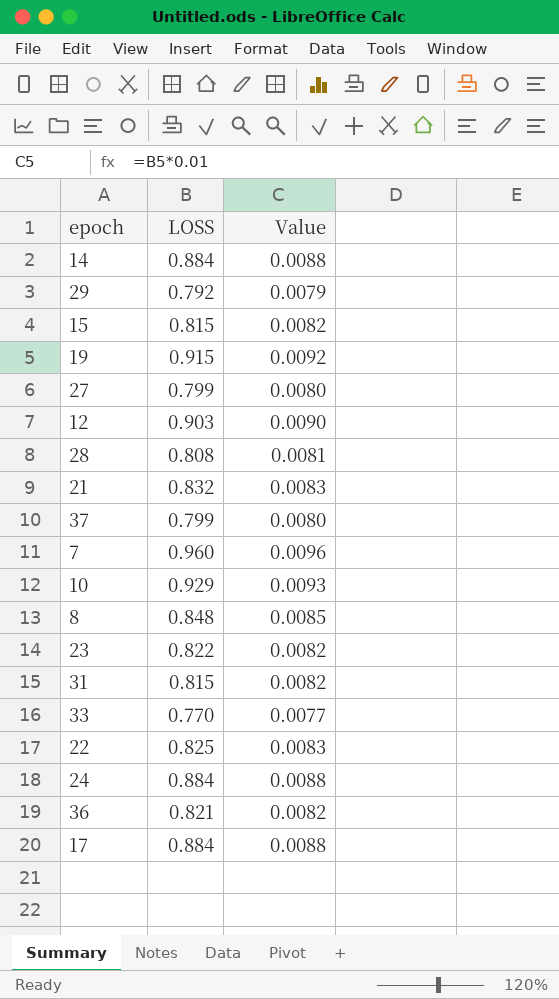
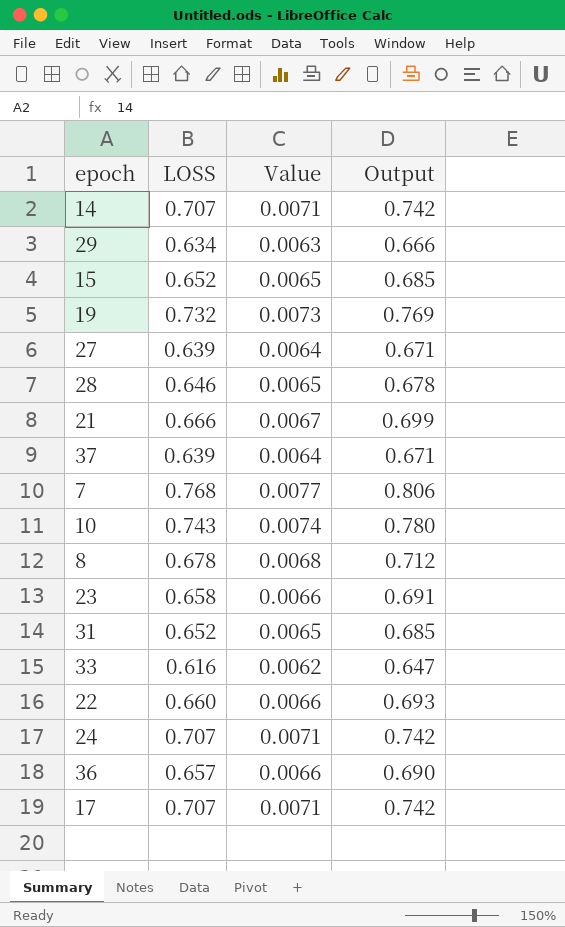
column Output | formula: none -> [LOSS] * 1.05
row 12: 0.903 | 0.0090 -> none
14 | LOSS: 0.884 -> 0.707
14 | Value: 0.0088 -> 0.0071
29 | LOSS: 0.792 -> 0.634
29 | Value: 0.0079 -> 0.0063
15 | LOSS: 0.815 -> 0.652
15 | Value: 0.0082 -> 0.0065
19 | LOSS: 0.915 -> 0.732
19 | Value: 0.0092 -> 0.0073
27 | LOSS: 0.799 -> 0.639
27 | Value: 0.0080 -> 0.0064
28 | LOSS: 0.808 -> 0.646
28 | Value: 0.0081 -> 0.0065
21 | LOSS: 0.832 -> 0.666
21 | Value: 0.0083 -> 0.0067
37 | LOSS: 0.799 -> 0.639
37 | Value: 0.0080 -> 0.0064
7 | LOSS: 0.960 -> 0.768
7 | Value: 0.0096 -> 0.0077
10 | LOSS: 0.929 -> 0.743
10 | Value: 0.0093 -> 0.0074
8 | LOSS: 0.848 -> 0.678
8 | Value: 0.0085 -> 0.0068
23 | LOSS: 0.822 -> 0.658
23 | Value: 0.0082 -> 0.0066
31 | LOSS: 0.815 -> 0.652
31 | Value: 0.0082 -> 0.0065
33 | LOSS: 0.770 -> 0.616
33 | Value: 0.0077 -> 0.0062
22 | LOSS: 0.825 -> 0.660
22 | Value: 0.0083 -> 0.0066
24 | LOSS: 0.884 -> 0.707
24 | Value: 0.0088 -> 0.0071
36 | LOSS: 0.821 -> 0.657
36 | Value: 0.0082 -> 0.0066
17 | LOSS: 0.884 -> 0.707
17 | Value: 0.0088 -> 0.0071

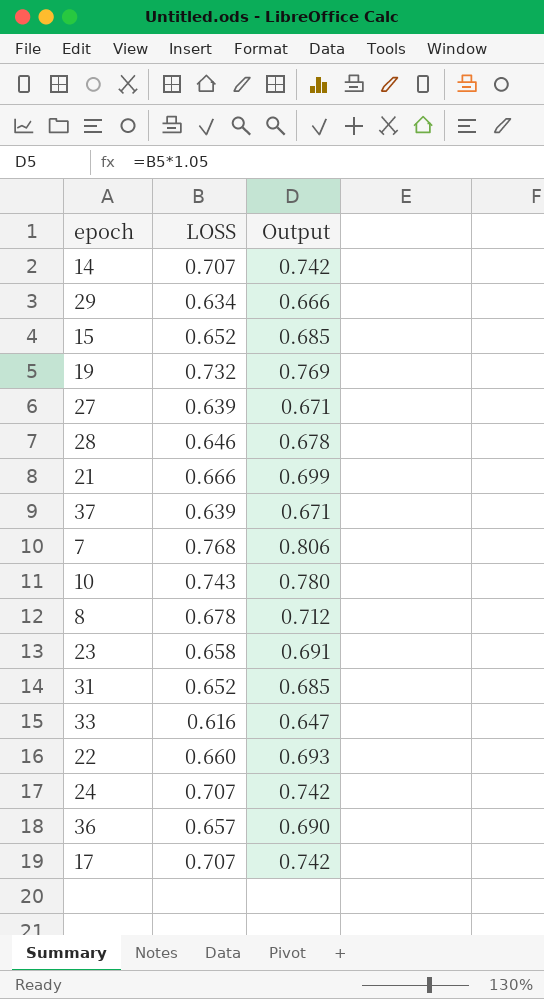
column Value | formula: [LOSS] * 0.01 -> none

